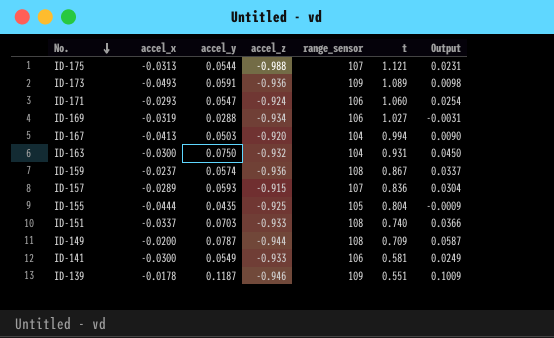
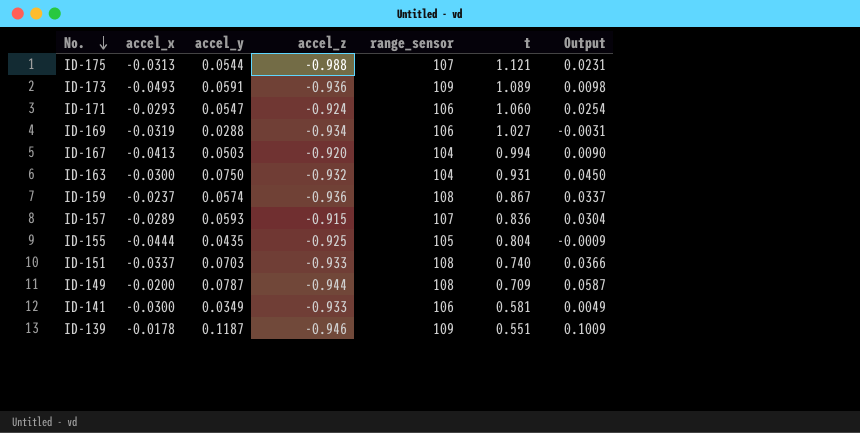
ID-141 | accel_y: 0.0549 -> 0.0349
ID-141 | Output: 0.0249 -> 0.0049

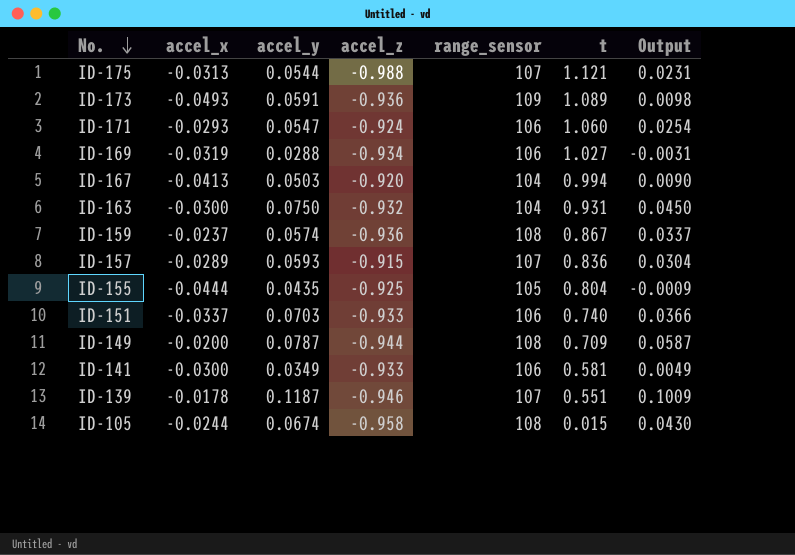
ID-151 | range_sensor: 108 -> 106
ID-139 | range_sensor: 109 -> 107
row ID-105: none -> -0.0244 | 0.0674 | -0.958 | 108 | 0.015 | 0.0430

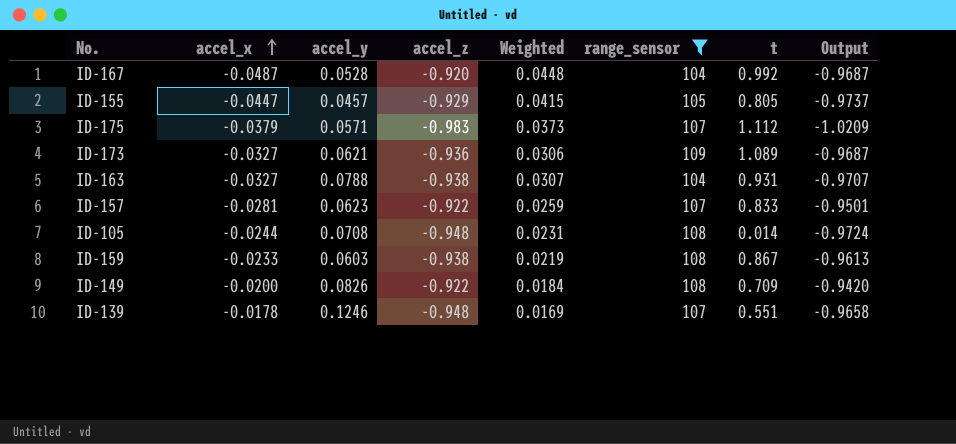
filter: none -> range_sensor != 106
row order: No. descending -> accel_x ascending
column Weighted | formula: none -> [accel_x] * [accel_z]
column Output | formula: [accel_x] + [accel_y] -> [accel_x] + [accel_z]
ID-167 | accel_x: -0.0413 -> -0.0487
ID-167 | accel_y: 0.0503 -> 0.0528
ID-167 | t: 0.994 -> 0.992
ID-155 | accel_x: -0.0444 -> -0.0447
ID-155 | accel_y: 0.0435 -> 0.0457
ID-155 | accel_z: -0.925 -> -0.929
ID-155 | t: 0.804 -> 0.805
ID-175 | accel_x: -0.0313 -> -0.0379
ID-175 | accel_y: 0.0544 -> 0.0571
ID-175 | accel_z: -0.988 -> -0.983
ID-175 | t: 1.121 -> 1.112
ID-173 | accel_x: -0.0493 -> -0.0327
ID-173 | accel_y: 0.0591 -> 0.0621
ID-163 | accel_x: -0.0300 -> -0.0327
ID-163 | accel_y: 0.0750 -> 0.0788
ID-163 | accel_z: -0.932 -> -0.938
ID-157 | accel_x: -0.0289 -> -0.0281
ID-157 | accel_y: 0.0593 -> 0.0623
ID-157 | accel_z: -0.915 -> -0.922
ID-157 | t: 0.836 -> 0.833
ID-105 | accel_y: 0.0674 -> 0.0708
ID-105 | accel_z: -0.958 -> -0.948
ID-105 | t: 0.015 -> 0.014
ID-159 | accel_x: -0.0237 -> -0.0233
ID-159 | accel_y: 0.0574 -> 0.0603
ID-159 | accel_z: -0.936 -> -0.938
ID-149 | accel_y: 0.0787 -> 0.0826
ID-149 | accel_z: -0.944 -> -0.922
ID-139 | accel_y: 0.1187 -> 0.1246
ID-139 | accel_z: -0.946 -> -0.948

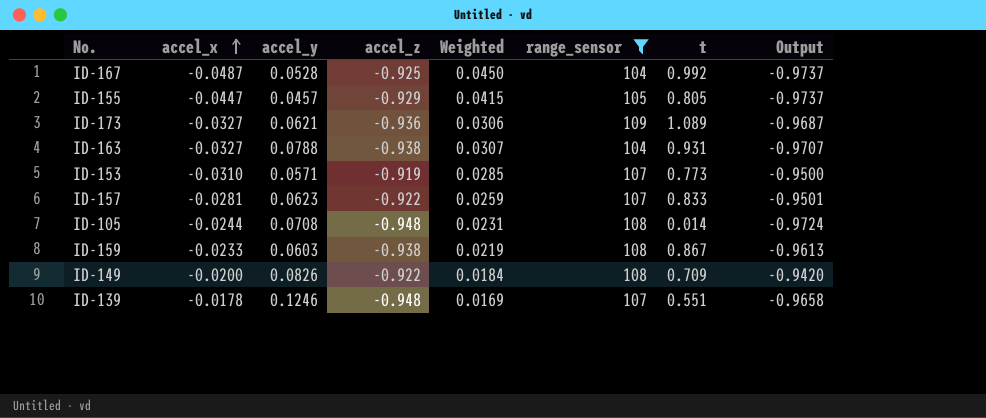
row ID-175: -0.0379 | 0.0571 | -0.983 | 0.0373 | 107 | 1.112 | -1.0209 -> none
ID-167 | accel_z: -0.920 -> -0.925
ID-167 | Weighted: 0.0448 -> 0.0450
ID-167 | Output: -0.9687 -> -0.9737
row ID-153: none -> -0.0310 | 0.0571 | -0.919 | 0.0285 | 107 | 0.773 | -0.9500

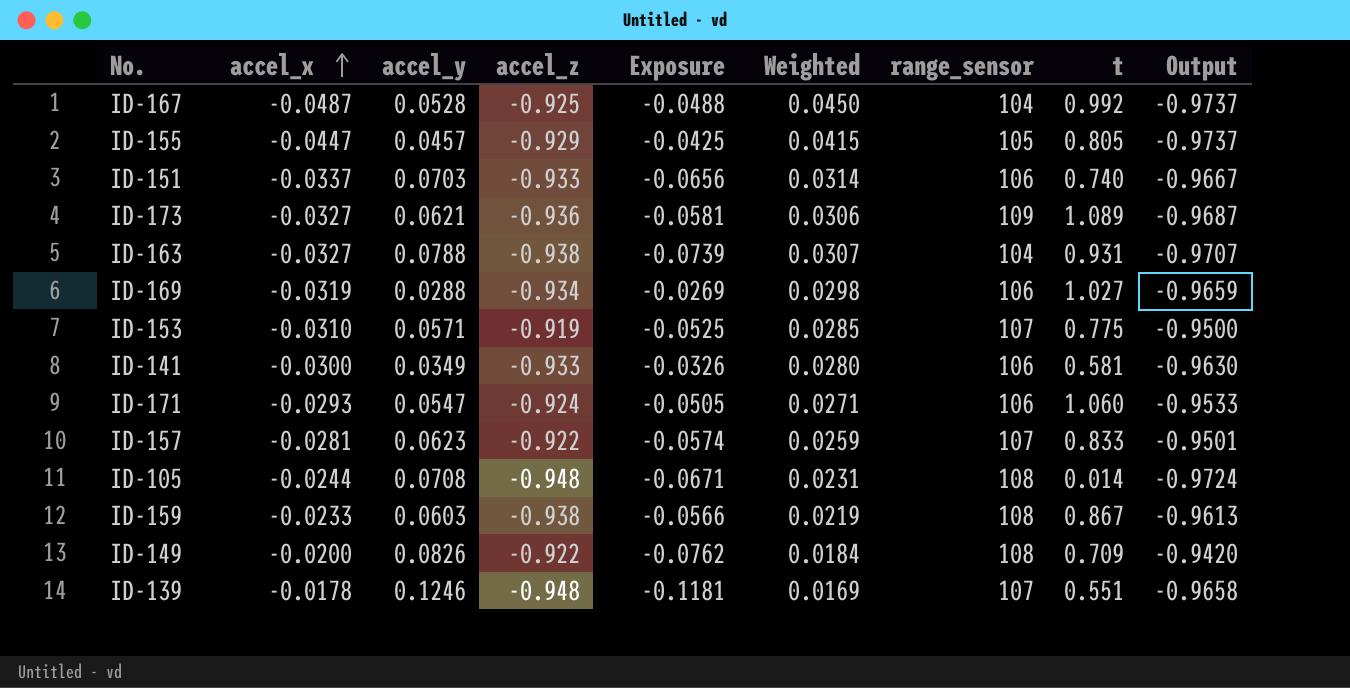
filter: range_sensor != 106 -> none
column Exposure | formula: none -> [accel_y] * [accel_z]
ID-153 | t: 0.773 -> 0.775

